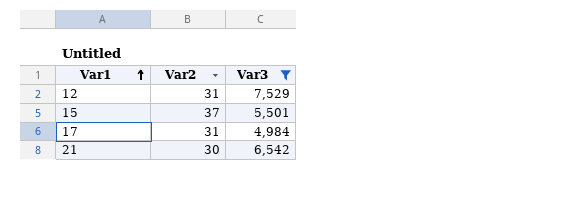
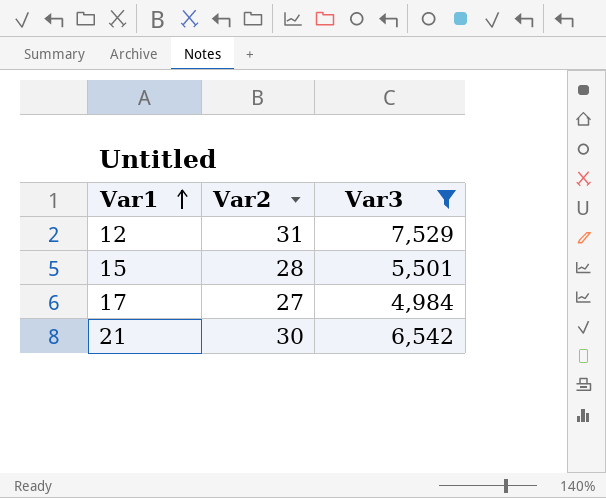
15 | Var2: 37 -> 28
17 | Var2: 31 -> 27

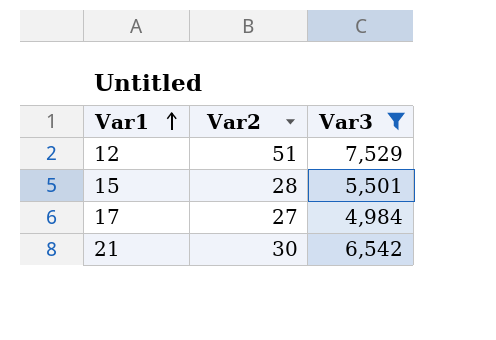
12 | Var2: 31 -> 51

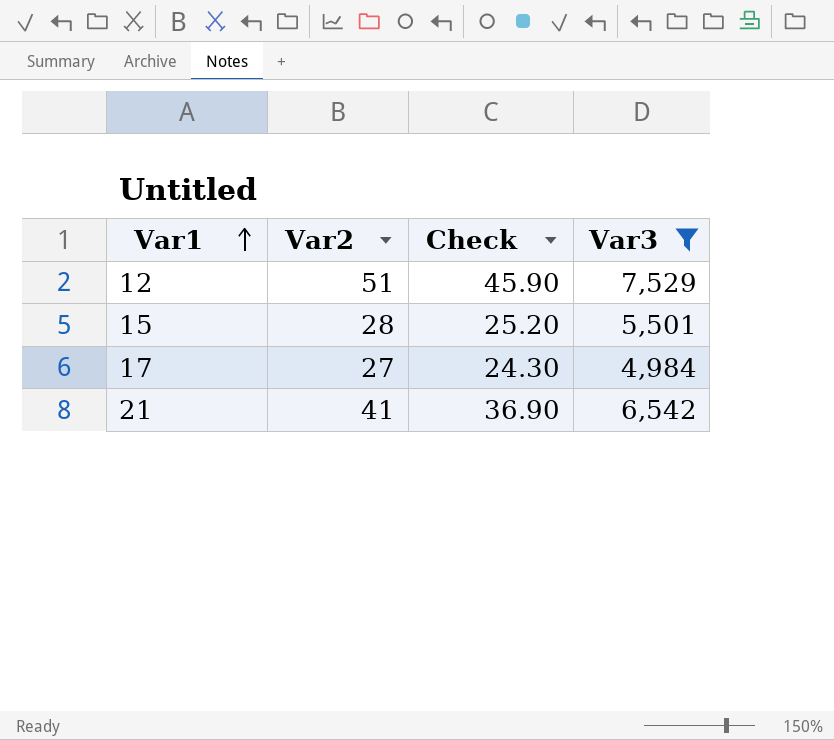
column Check | formula: none -> [Var2] * 0.9
21 | Var2: 30 -> 41

